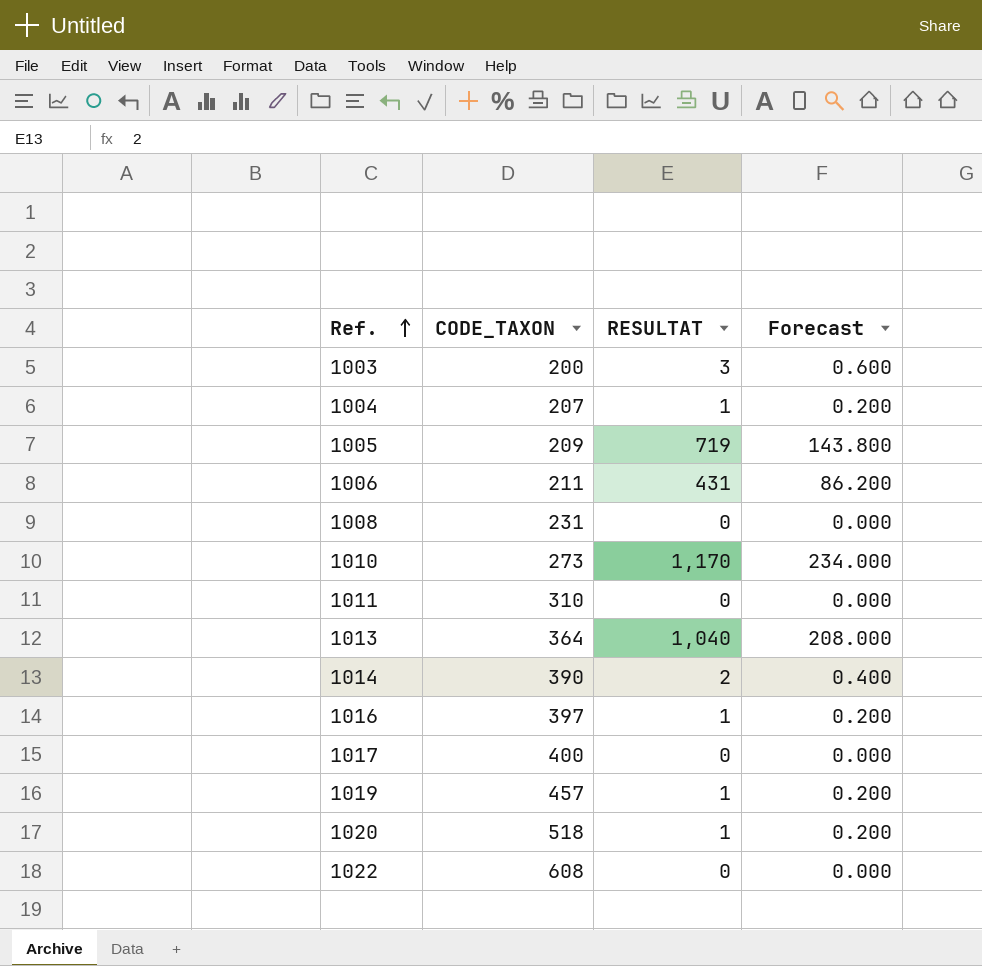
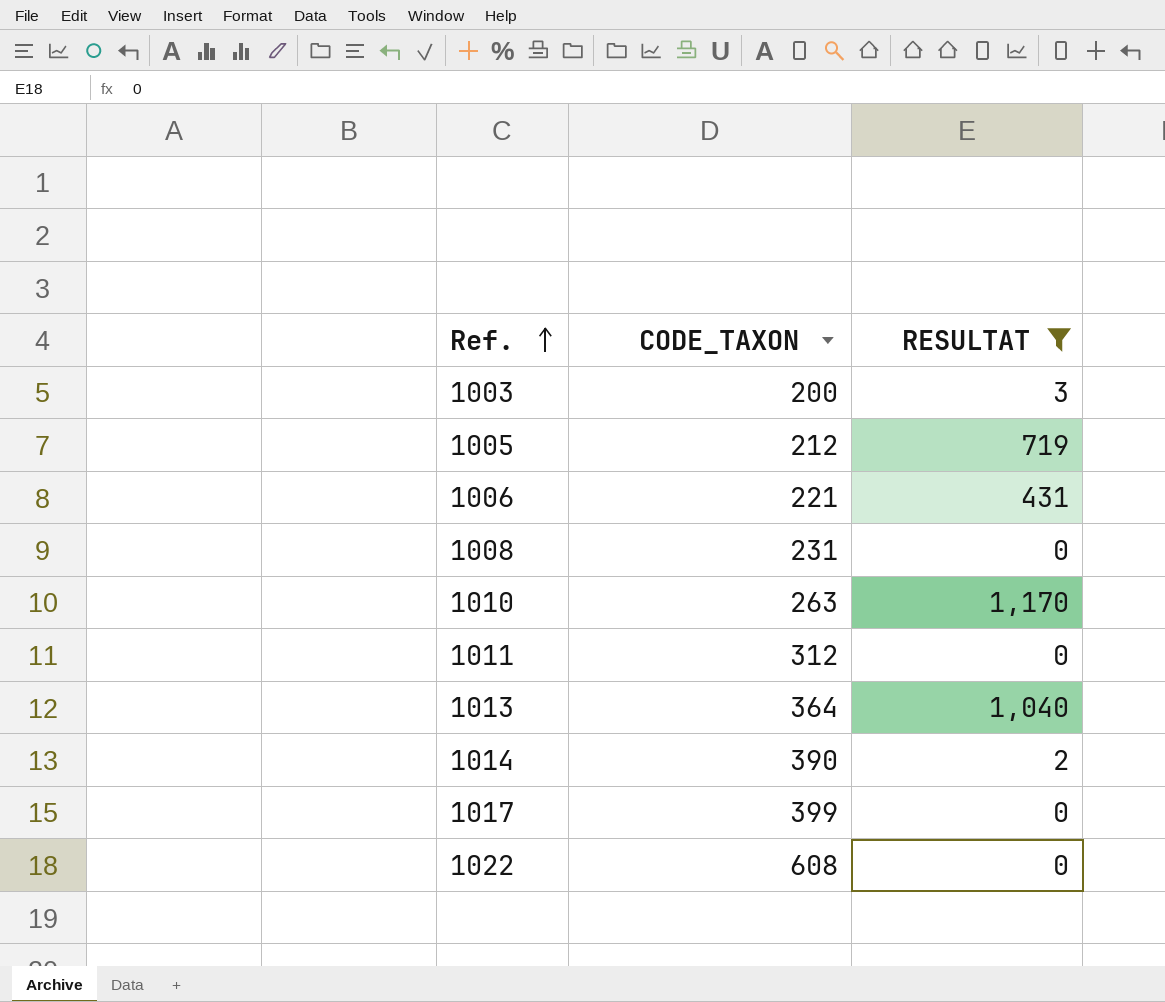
filter: none -> RESULTAT != 1
column Forecast | formula: [RESULTAT] * 0.2 -> none
1005 | CODE_TAXON: 209 -> 212
1006 | CODE_TAXON: 211 -> 221
1010 | CODE_TAXON: 273 -> 263
1011 | CODE_TAXON: 310 -> 312
1017 | CODE_TAXON: 400 -> 399

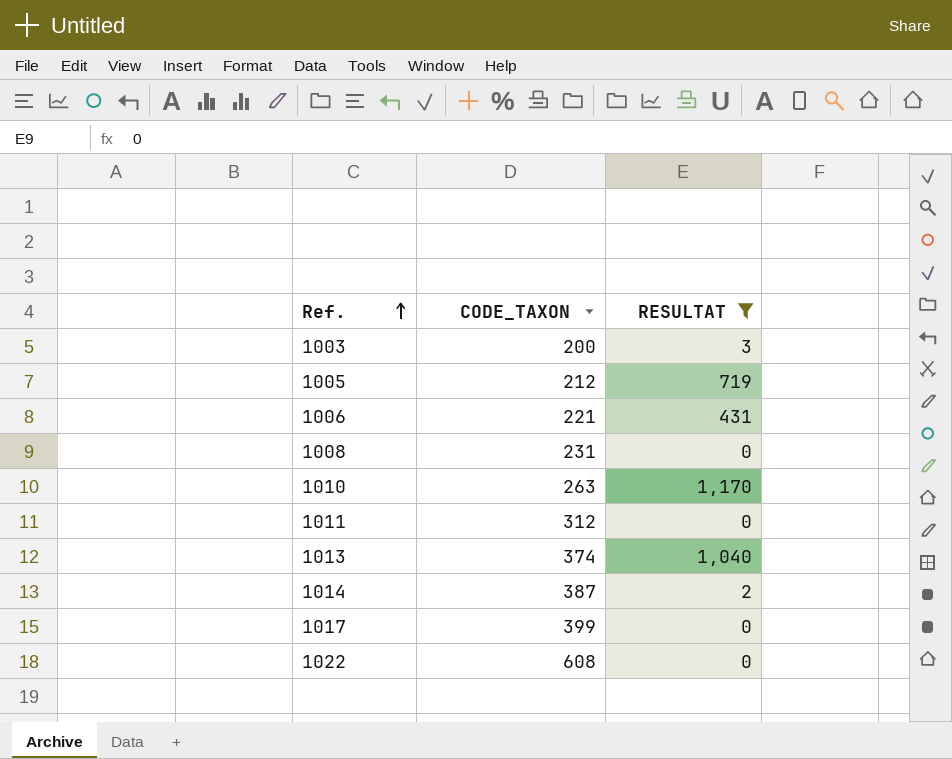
1013 | CODE_TAXON: 364 -> 374
1014 | CODE_TAXON: 390 -> 387

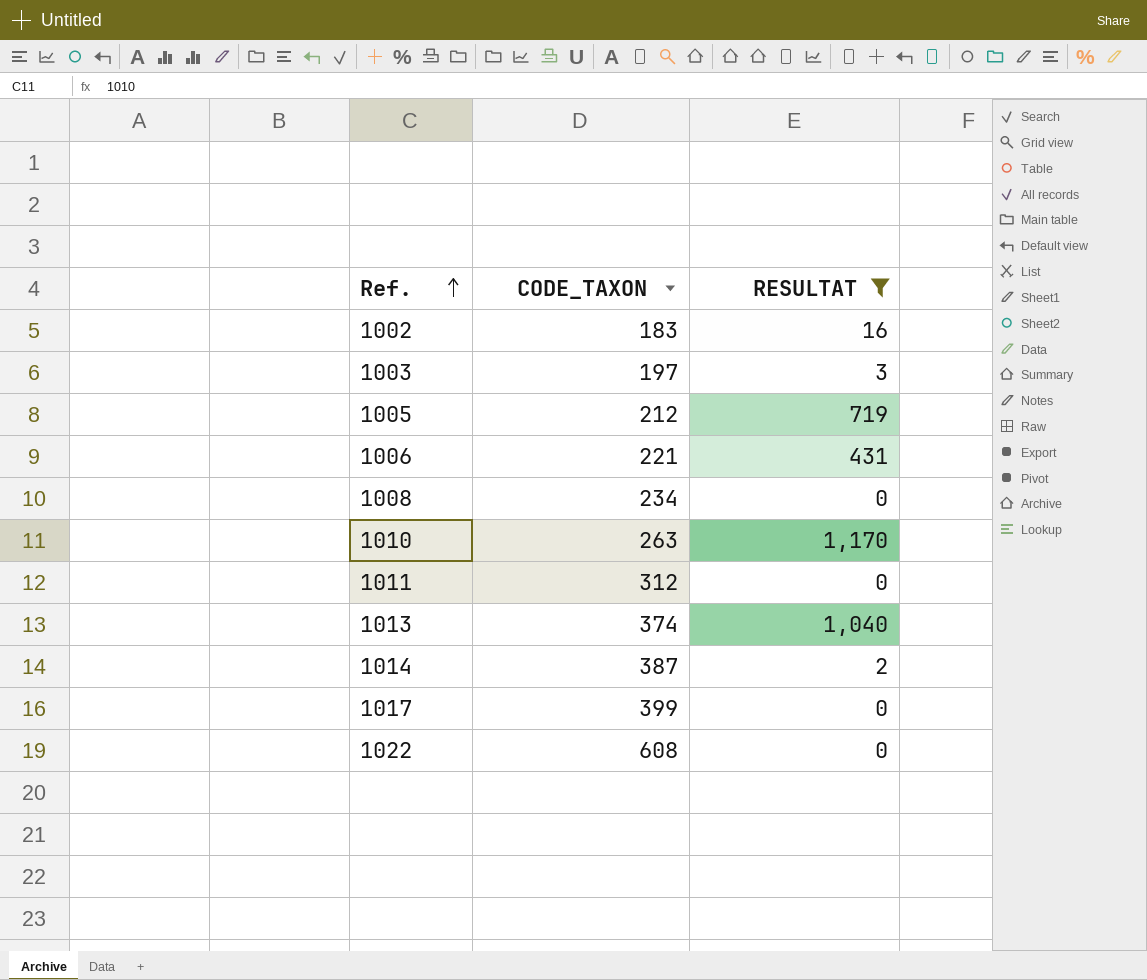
row 1002: none -> 183 | 16
1003 | CODE_TAXON: 200 -> 197
1008 | CODE_TAXON: 231 -> 234

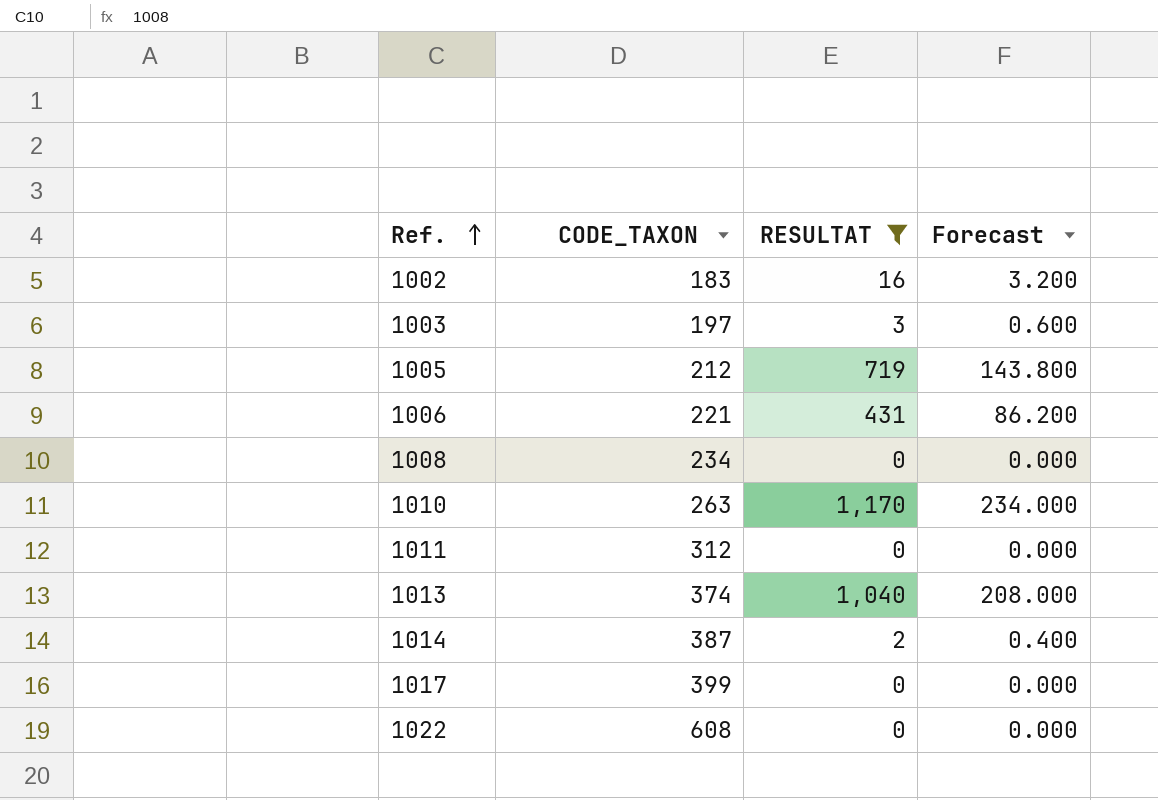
column Forecast | formula: none -> [RESULTAT] * 0.2

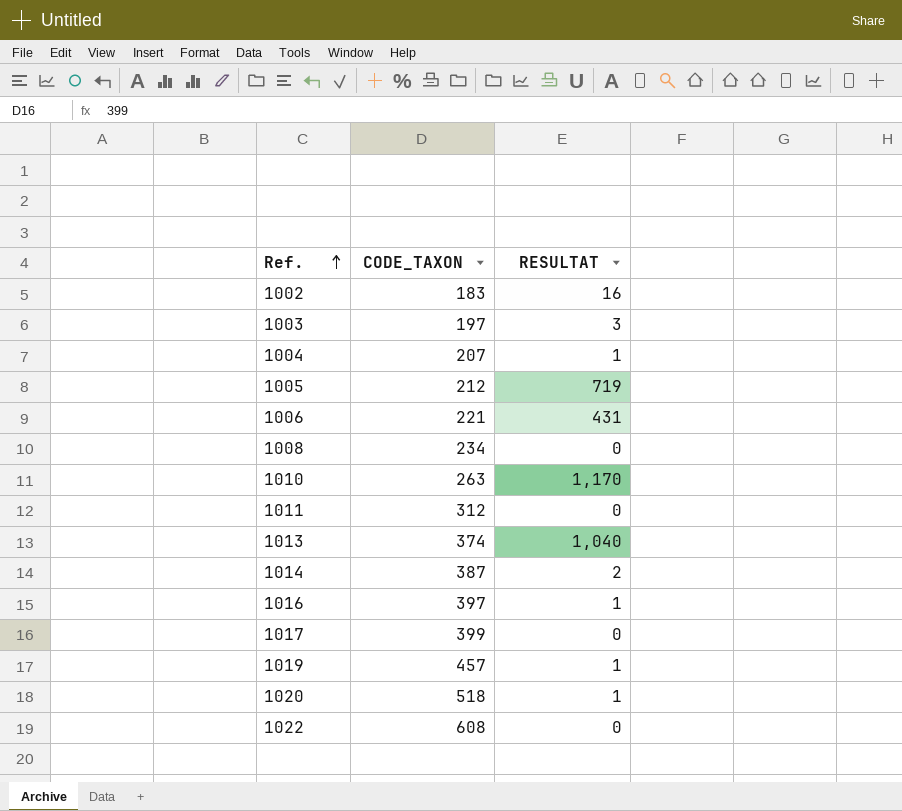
filter: RESULTAT != 1 -> none
column Forecast | formula: [RESULTAT] * 0.2 -> none

